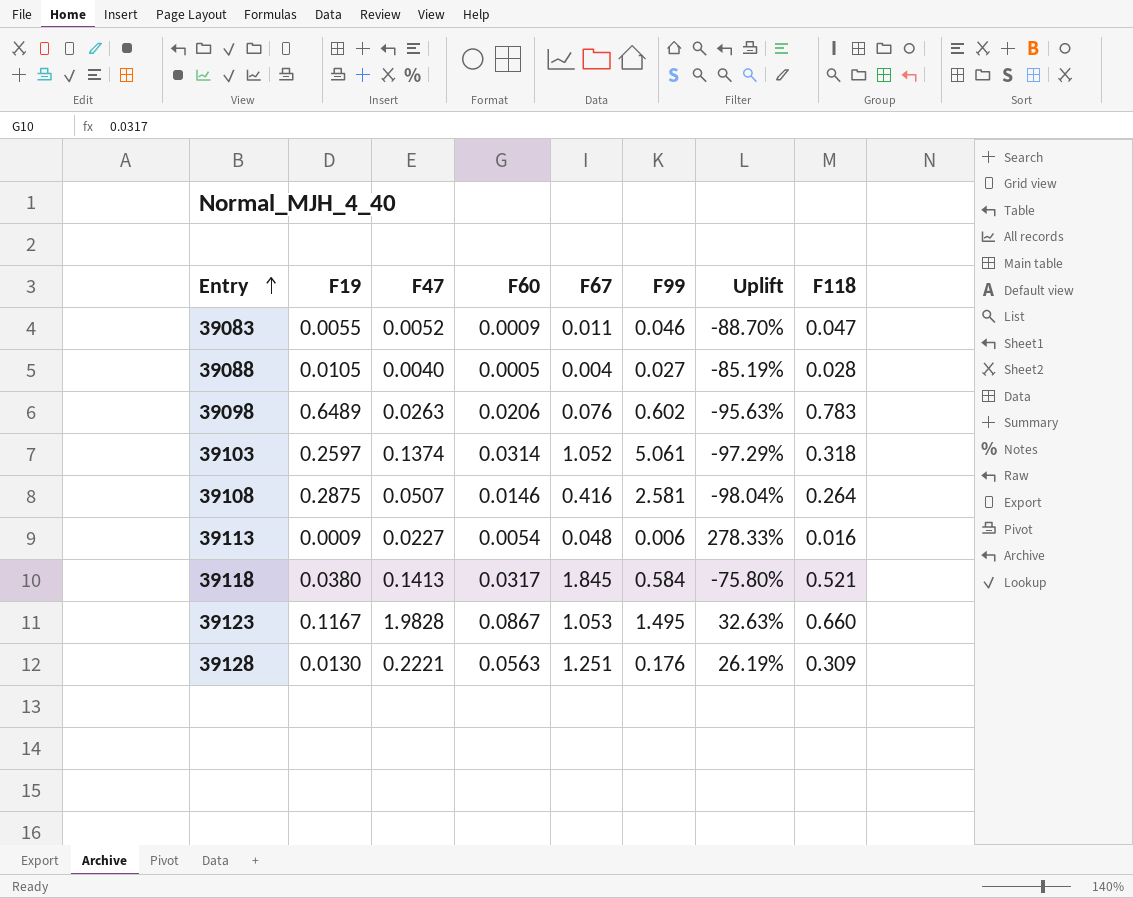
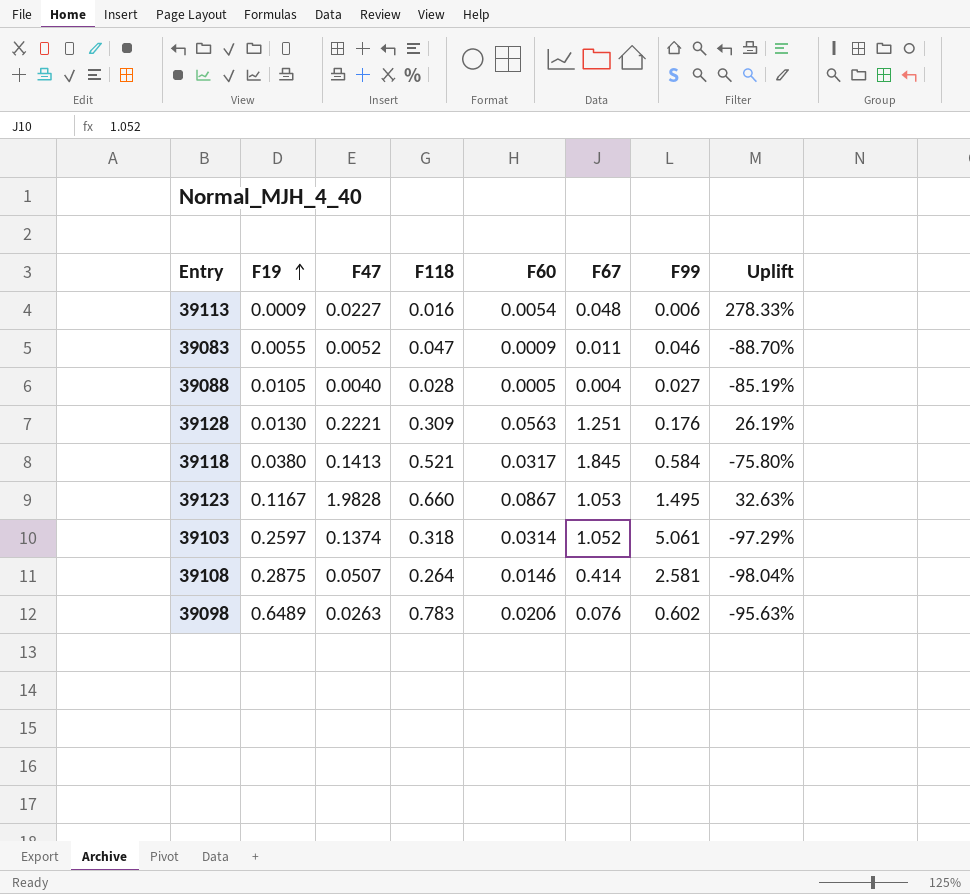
row order: Entry ascending -> F19 ascending
column F118 | position: 8 -> 4
39108 | F67: 0.416 -> 0.414

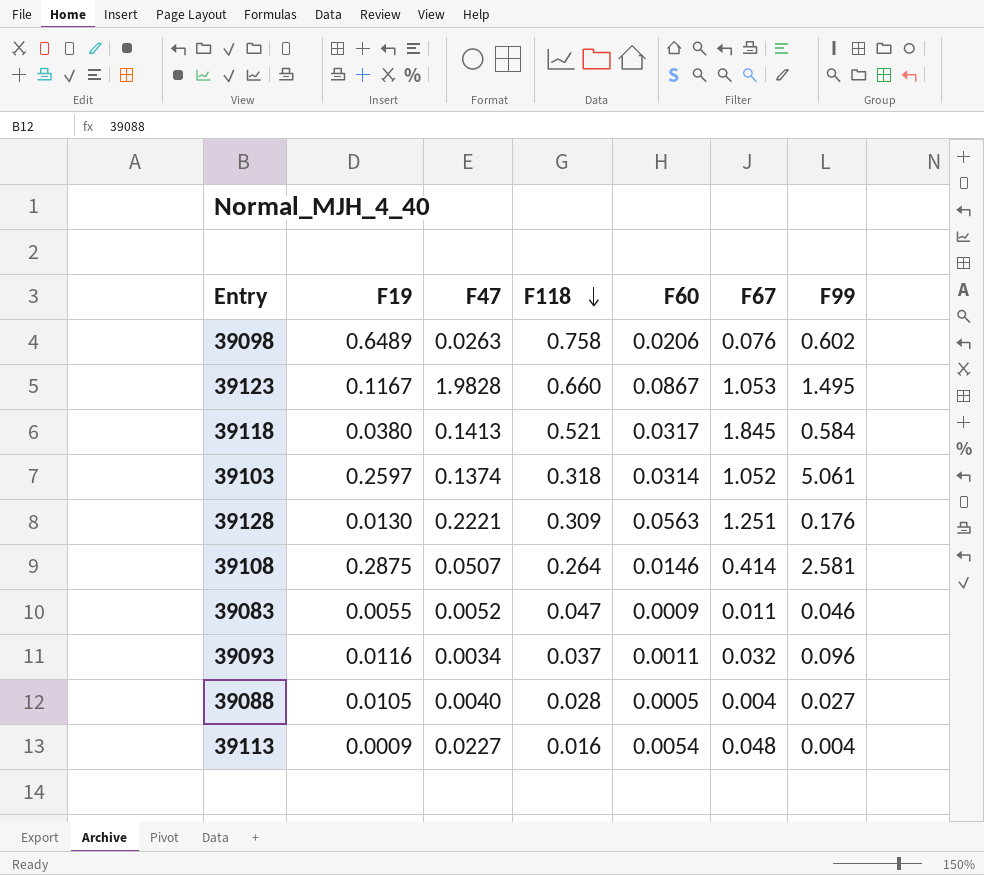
row order: F19 ascending -> F118 descending
column Uplift | formula: ([F47] - [F99]) / [F99] -> none
39098 | F118: 0.783 -> 0.758
row 39093: none -> 0.0116 | 0.0034 | 0.037 | 0.0011 | 0.032 | 0.096
39113 | F99: 0.006 -> 0.004

